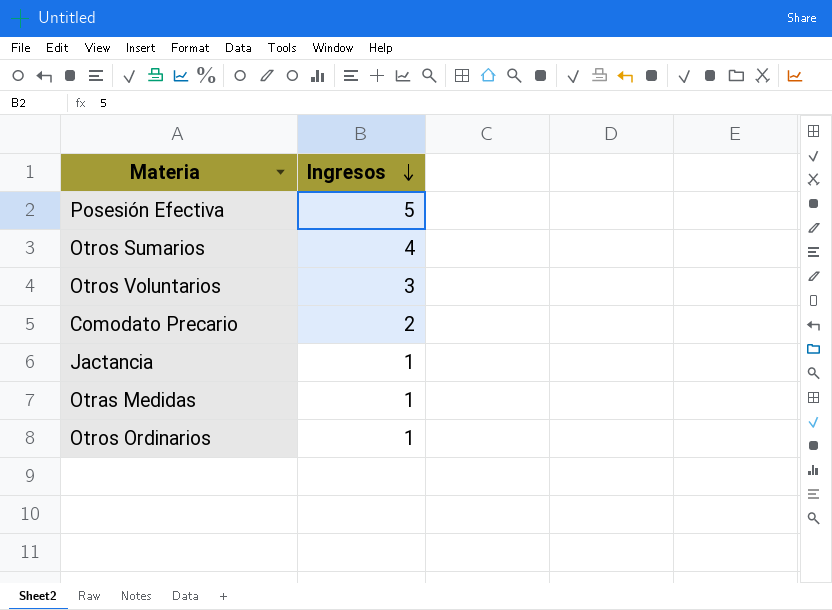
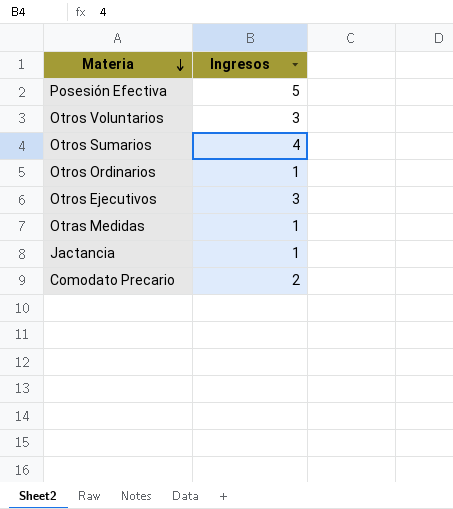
row order: Ingresos descending -> Materia descending
row Otros Ejecutivos: none -> 3

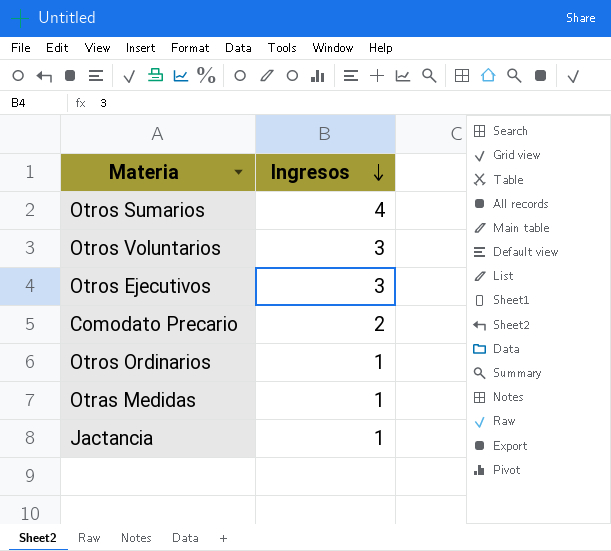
row order: Materia descending -> Ingresos descending
row Posesión Efectiva: 5 -> none

